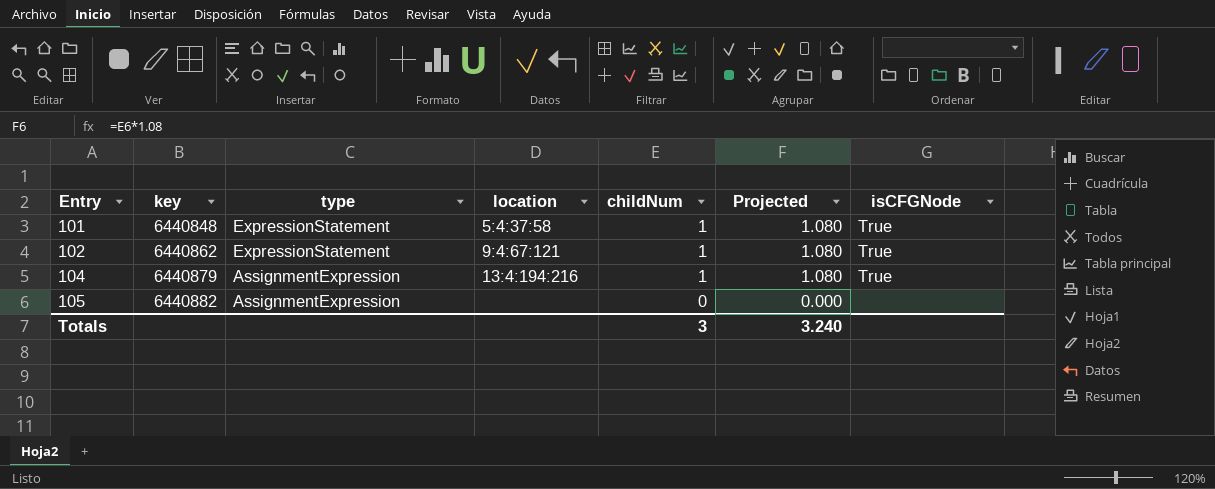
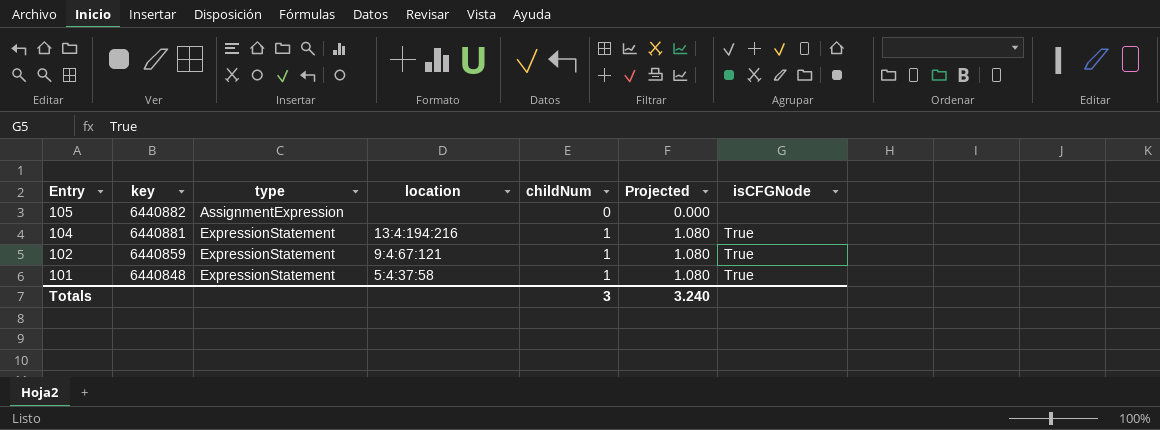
row order: Entry ascending -> Entry descending
104 | key: 6440879 -> 6440881
104 | type: AssignmentExpression -> ExpressionStatement
102 | key: 6440862 -> 6440859

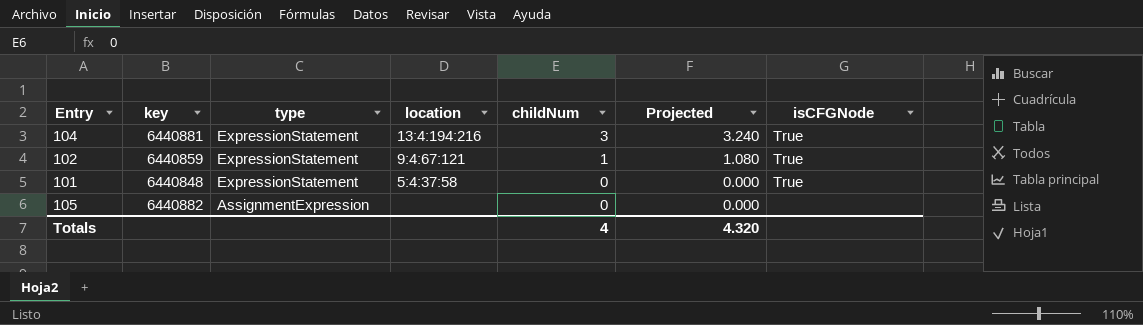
row order: Entry descending -> type descending
104 | childNum: 1 -> 3
104 | Projected: 1.080 -> 3.240
101 | childNum: 1 -> 0
101 | Projected: 1.080 -> 0.000
Totals | childNum: 3 -> 4
Totals | Projected: 3.240 -> 4.320

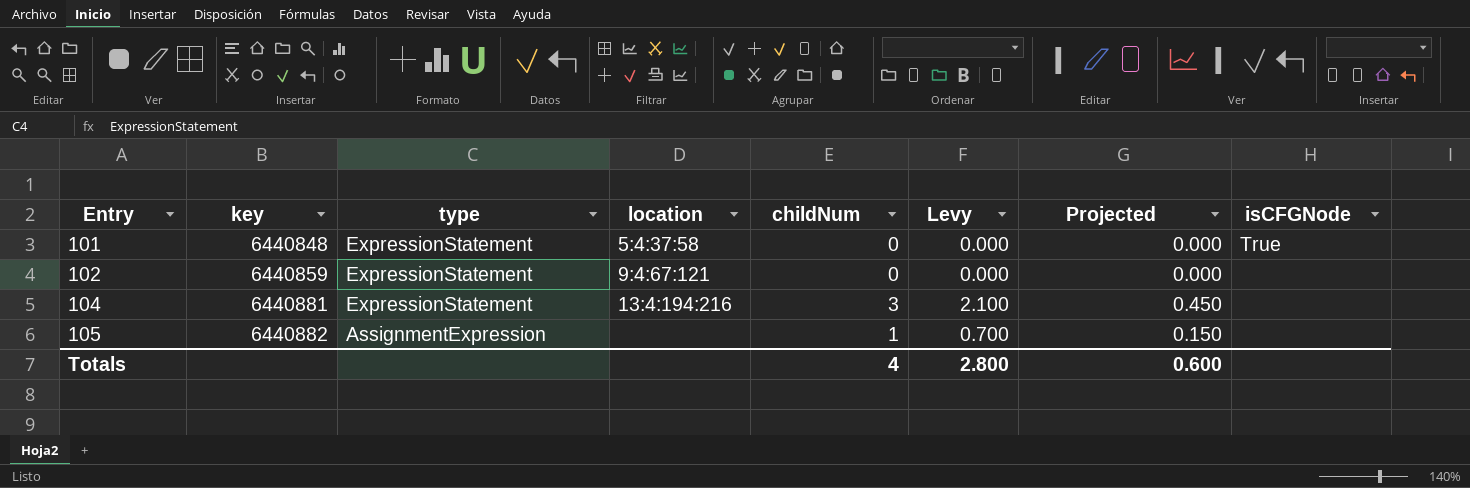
row order: type descending -> Entry ascending
column Levy | formula: none -> [childNum] * 0.7
column Projected | formula: [childNum] * 1.08 -> [childNum] * 0.15
102 | childNum: 1 -> 0
102 | isCFGNode: True -> none
104 | isCFGNode: True -> none
105 | childNum: 0 -> 1
Totals | Projected: 4.320 -> 0.600

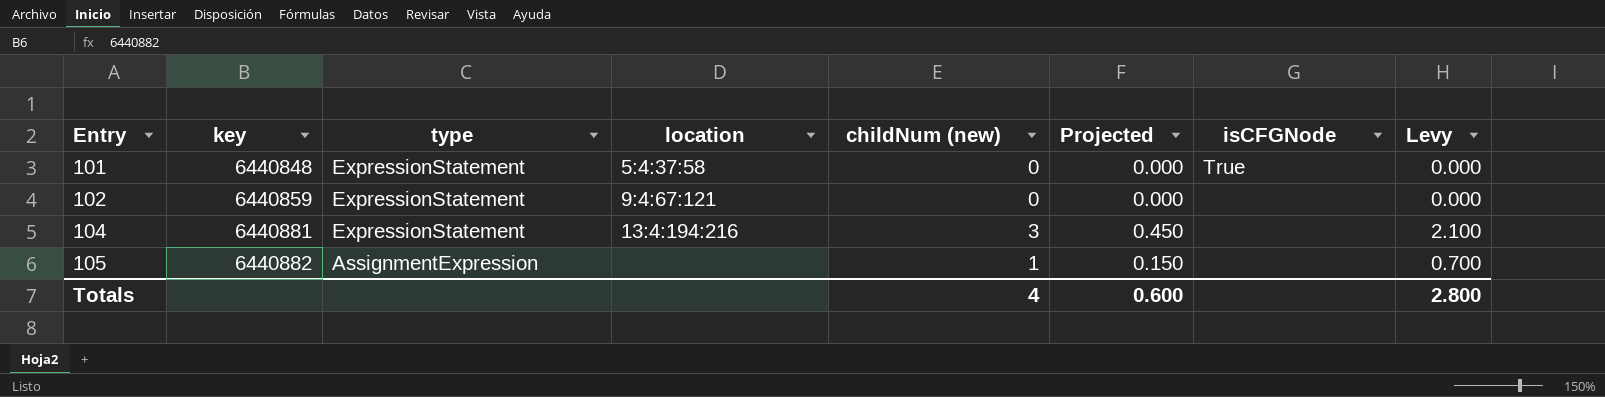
column name: childNum -> childNum (new)
column Levy | position: 6 -> 8

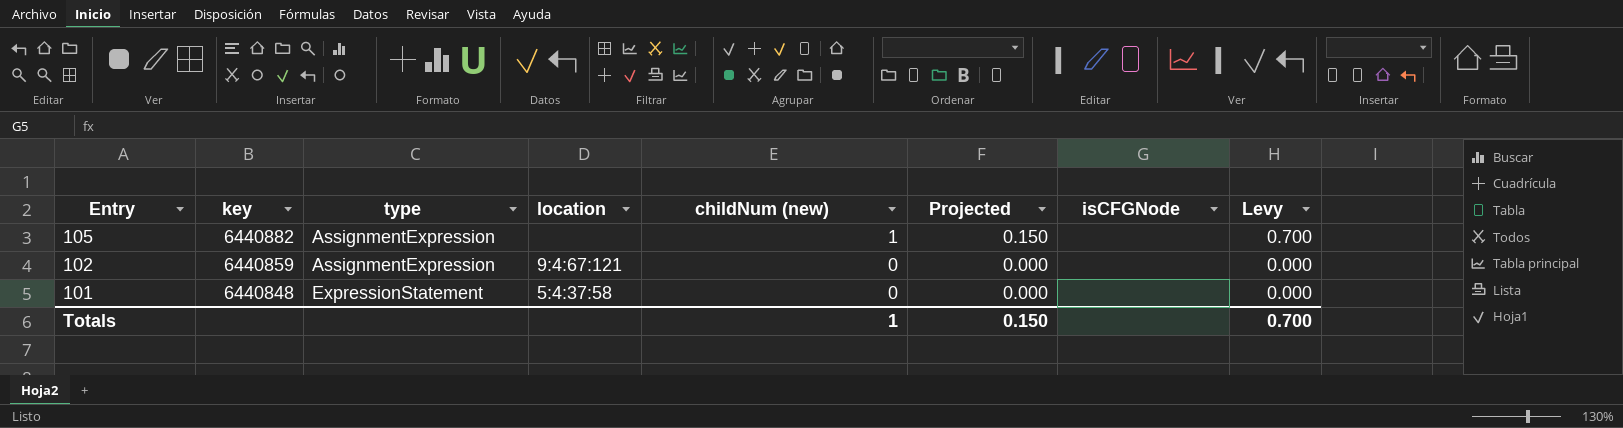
row order: Entry ascending -> Entry descending
row 104: 6440881 | ExpressionStatement | 13:4:194:216 | 3 | 0.450 | none | 2.100 -> none
102 | type: ExpressionStatement -> AssignmentExpression
101 | isCFGNode: True -> none
Totals | childNum (new): 4 -> 1
Totals | Projected: 0.600 -> 0.150
Totals | Levy: 2.800 -> 0.700

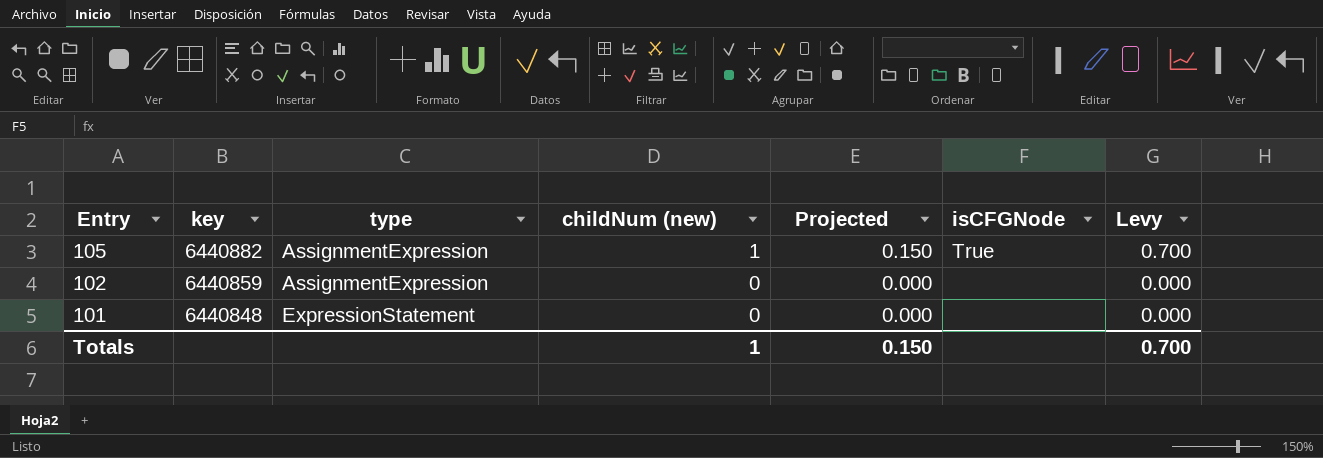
column location | position: 4 -> none
105 | isCFGNode: none -> True

